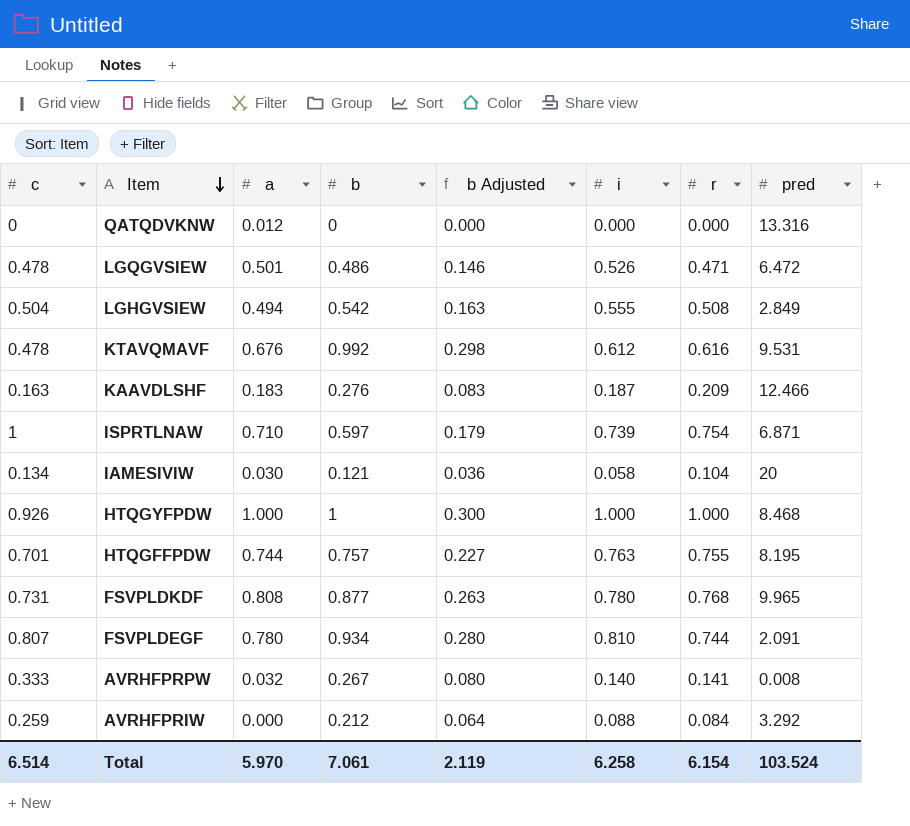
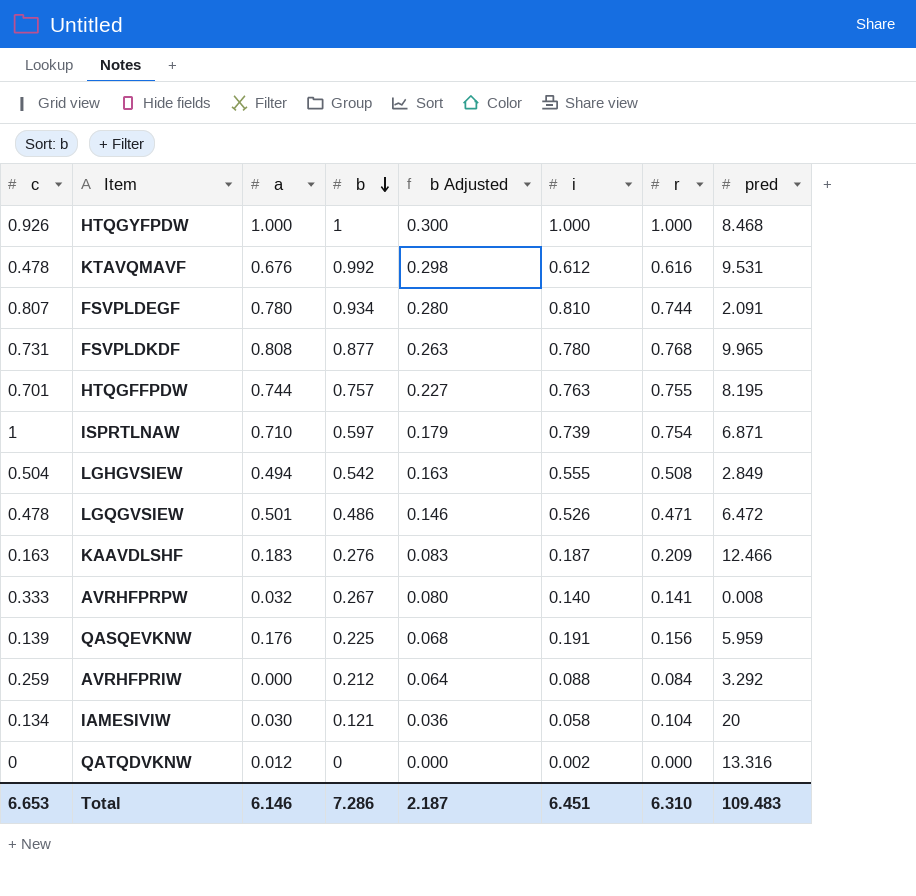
row order: Item descending -> b descending
row QASQEVKNW: none -> 0.139 | 0.176 | 0.225 | 0.068 | 0.191 | 0.156 | 5.959
QATQDVKNW | i: 0.000 -> 0.002
Total | c: 6.514 -> 6.653
Total | a: 5.970 -> 6.146
Total | b: 7.061 -> 7.286
Total | b Adjusted: 2.119 -> 2.187
Total | i: 6.258 -> 6.451
Total | r: 6.154 -> 6.310
Total | pred: 103.524 -> 109.483

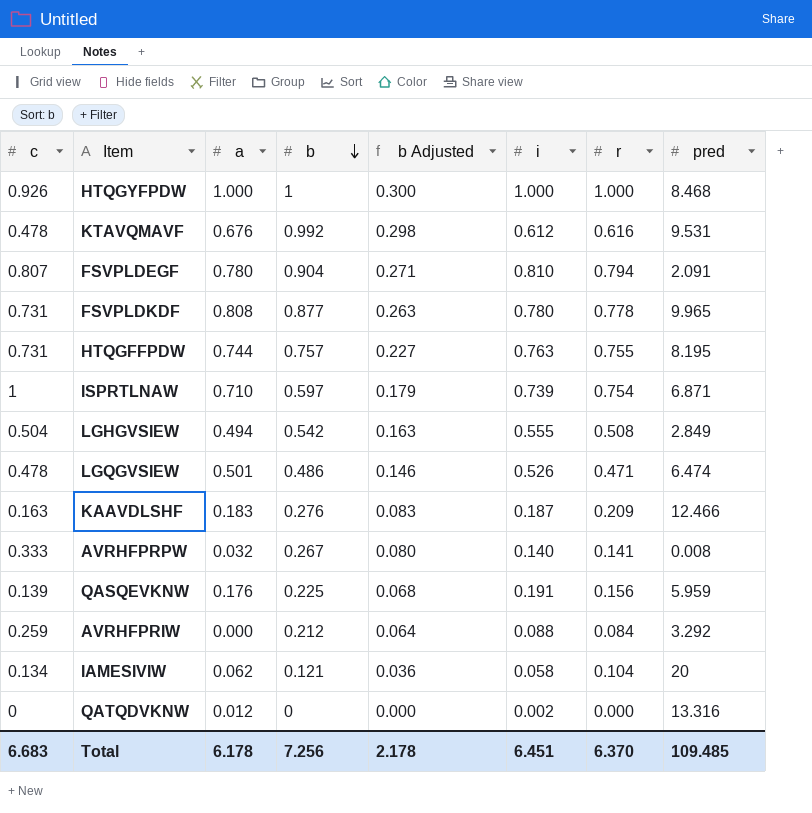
FSVPLDEGF | b: 0.934 -> 0.904
FSVPLDEGF | b Adjusted: 0.280 -> 0.271
FSVPLDEGF | r: 0.744 -> 0.794
FSVPLDKDF | r: 0.768 -> 0.778
HTQGFFPDW | c: 0.701 -> 0.731
LGQGVSIEW | pred: 6.472 -> 6.474
IAMESIVIW | a: 0.030 -> 0.062
Total | c: 6.653 -> 6.683
Total | a: 6.146 -> 6.178
Total | b: 7.286 -> 7.256
Total | b Adjusted: 2.187 -> 2.178
Total | r: 6.310 -> 6.370
Total | pred: 109.483 -> 109.485

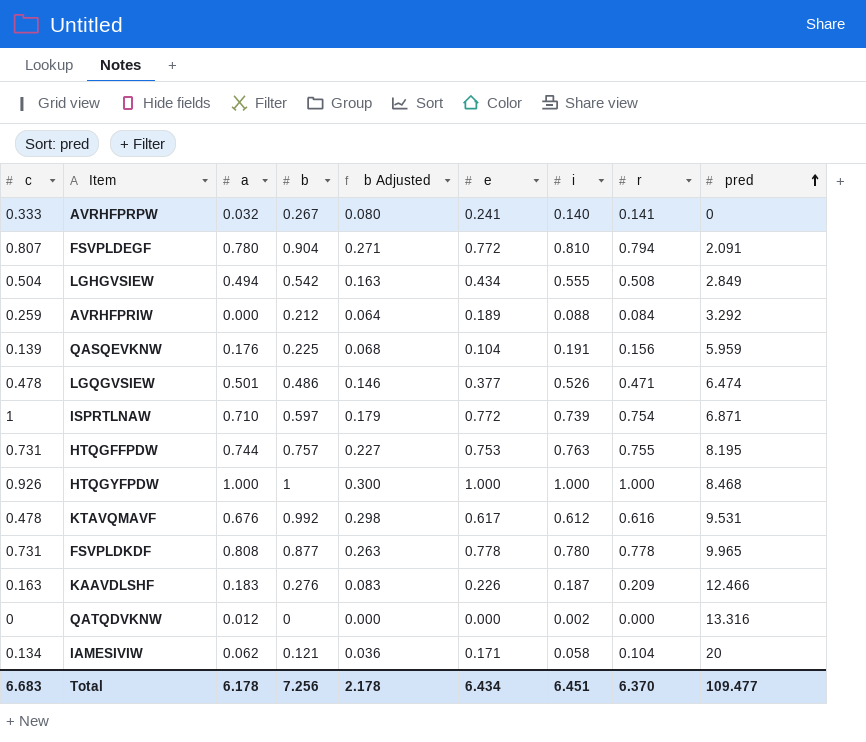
row order: b descending -> pred ascending
column e | position: none -> 6
AVRHFPRPW | pred: 0.008 -> 0
Total | pred: 109.485 -> 109.477

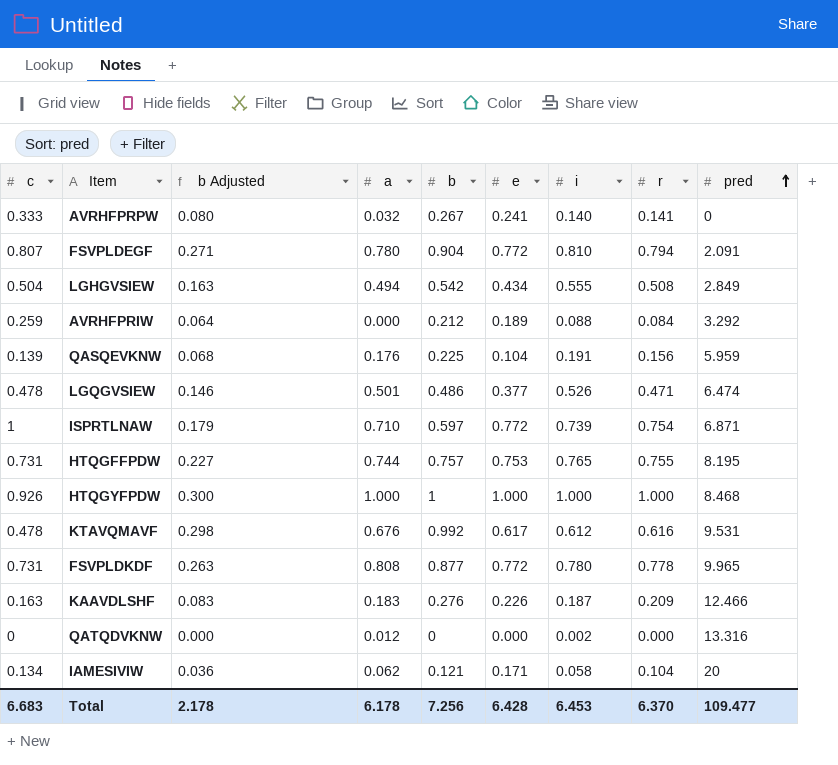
column b Adjusted | position: 5 -> 3
HTQGFFPDW | i: 0.763 -> 0.765
FSVPLDKDF | e: 0.778 -> 0.772
Total | e: 6.434 -> 6.428
Total | i: 6.451 -> 6.453

